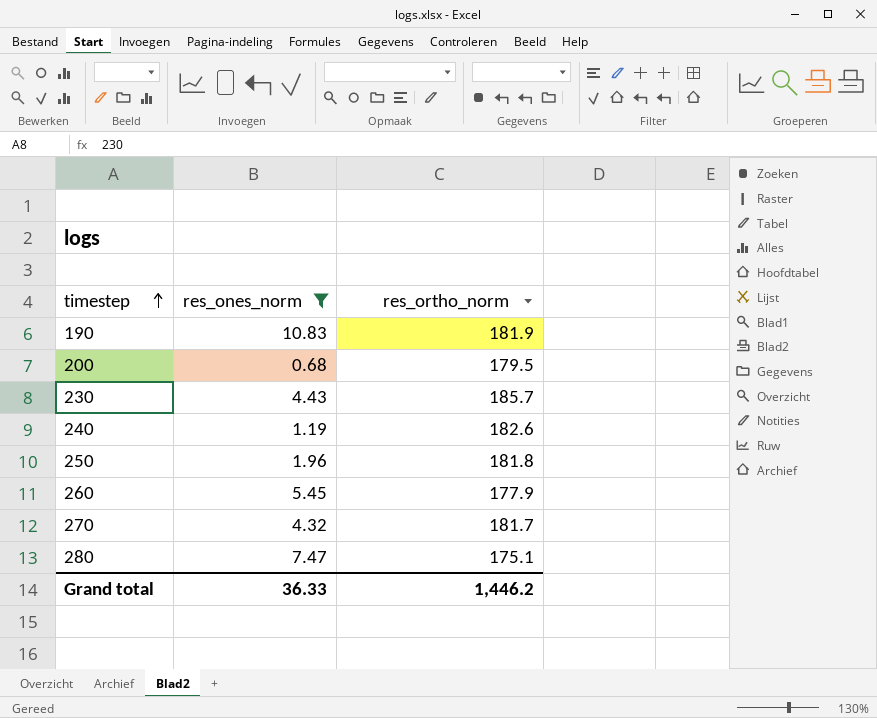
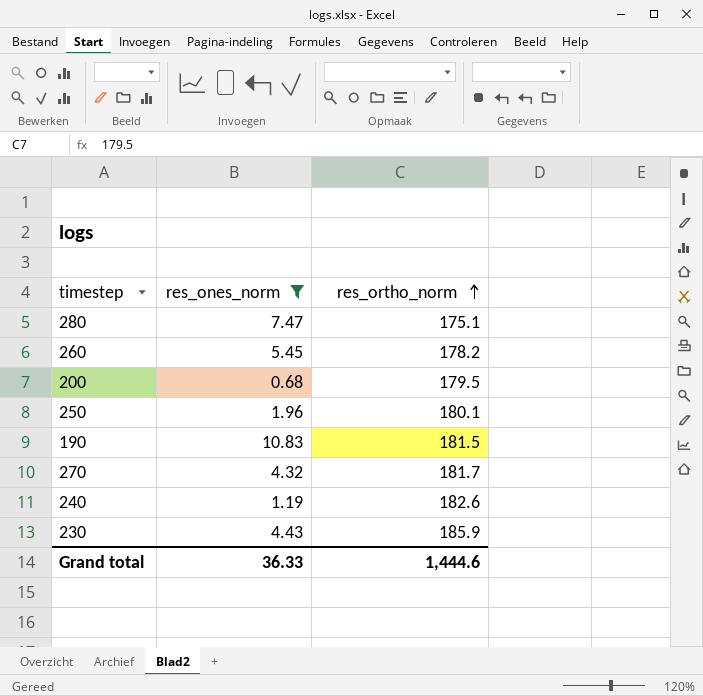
row order: timestep ascending -> res_ortho_norm ascending
260 | res_ortho_norm: 177.9 -> 178.2
250 | res_ortho_norm: 181.8 -> 180.1
190 | res_ortho_norm: 181.9 -> 181.5
230 | res_ortho_norm: 185.7 -> 185.9
Grand total | res_ortho_norm: 1,446.2 -> 1,444.6

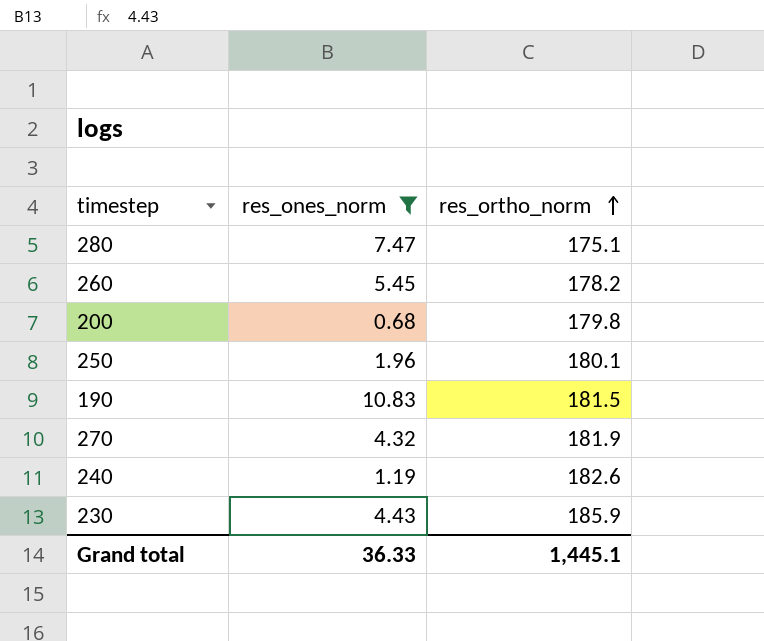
200 | res_ortho_norm: 179.5 -> 179.8
270 | res_ortho_norm: 181.7 -> 181.9
Grand total | res_ortho_norm: 1,444.6 -> 1,445.1

